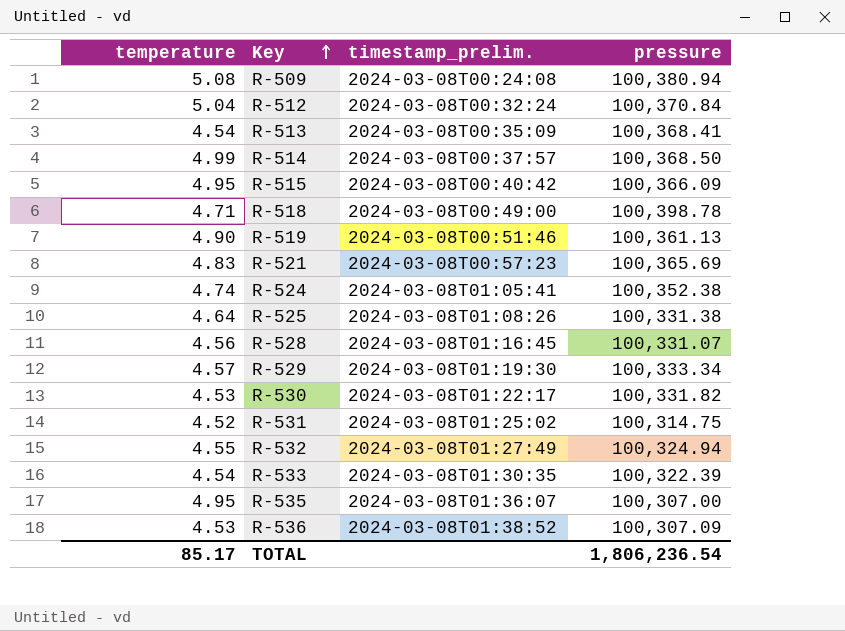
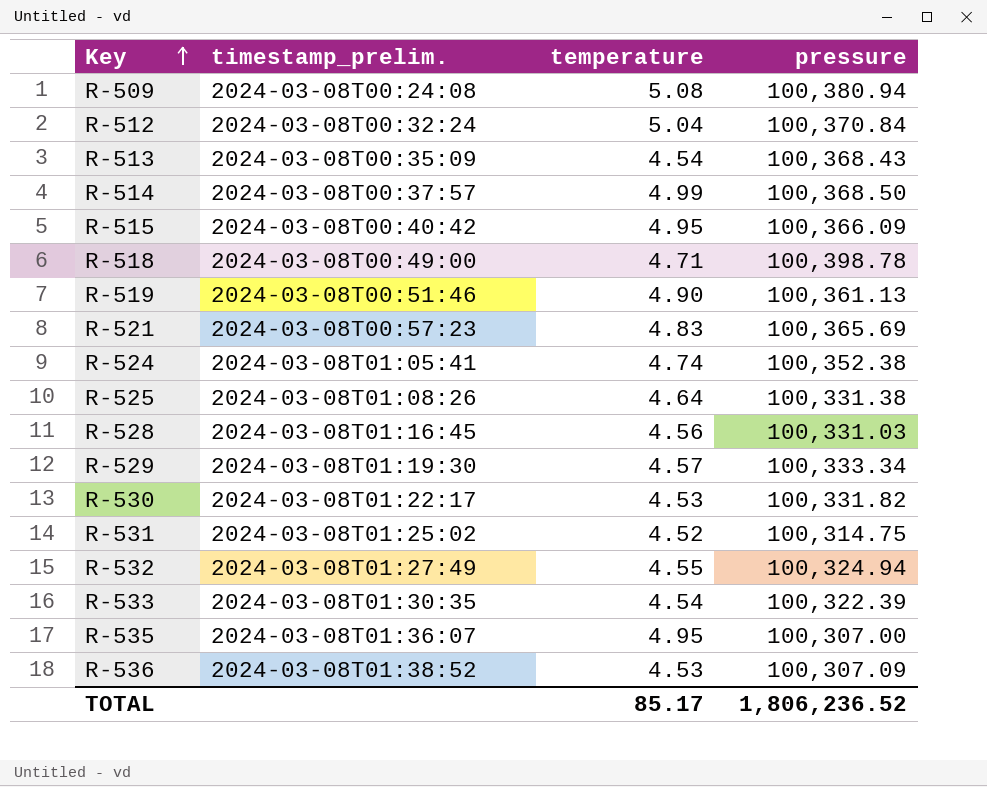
column temperature | position: 1 -> 3
R-513 | pressure: 100,368.41 -> 100,368.43
R-528 | pressure: 100,331.07 -> 100,331.03
TOTAL | pressure: 1,806,236.54 -> 1,806,236.52

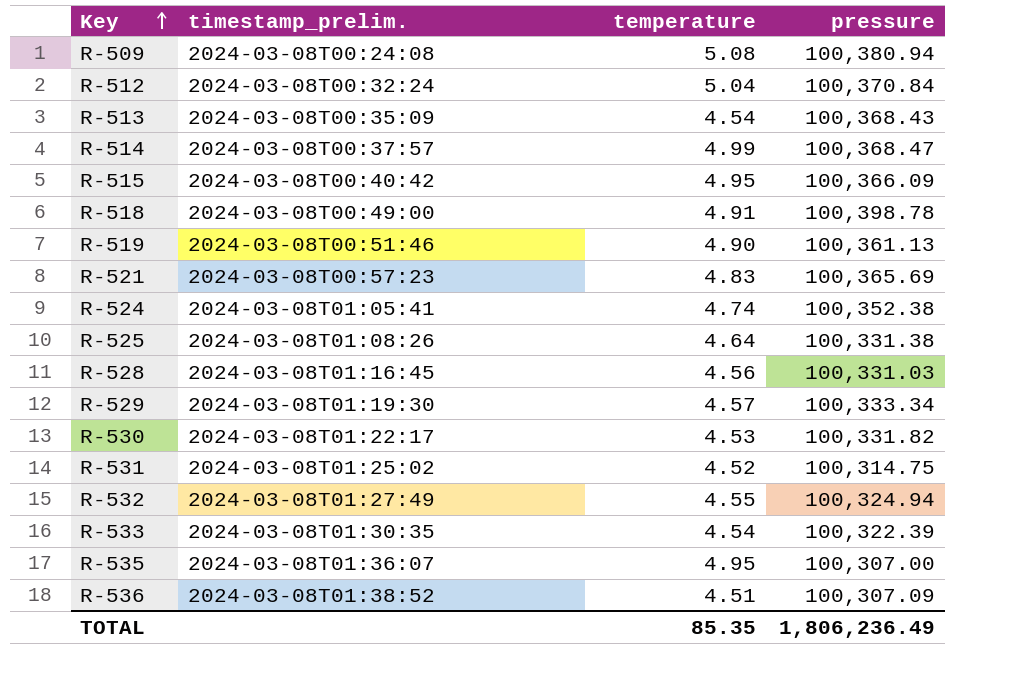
R-514 | pressure: 100,368.50 -> 100,368.47
R-518 | temperature: 4.71 -> 4.91
R-536 | temperature: 4.53 -> 4.51
TOTAL | temperature: 85.17 -> 85.35
TOTAL | pressure: 1,806,236.52 -> 1,806,236.49

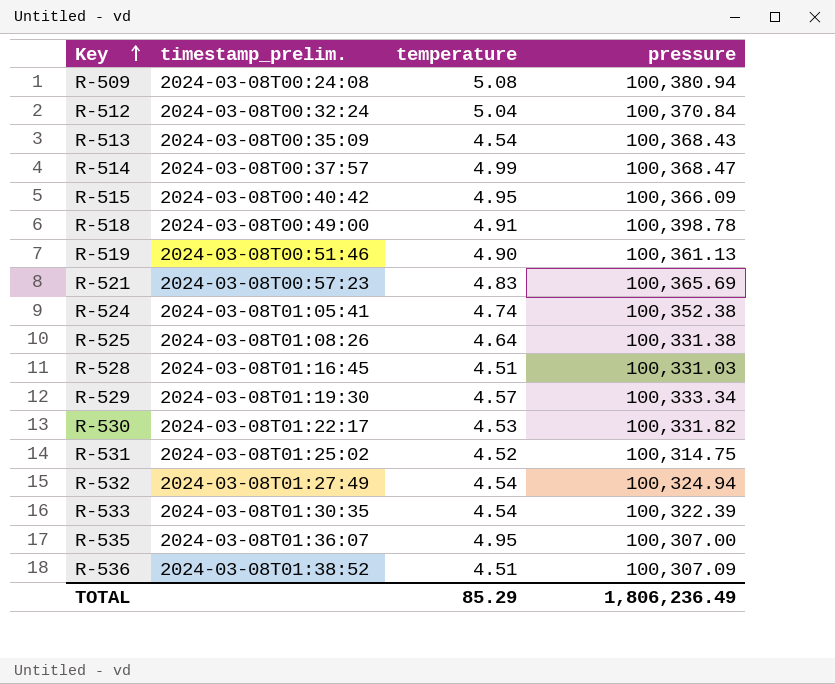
R-528 | temperature: 4.56 -> 4.51
R-532 | temperature: 4.55 -> 4.54
TOTAL | temperature: 85.35 -> 85.29

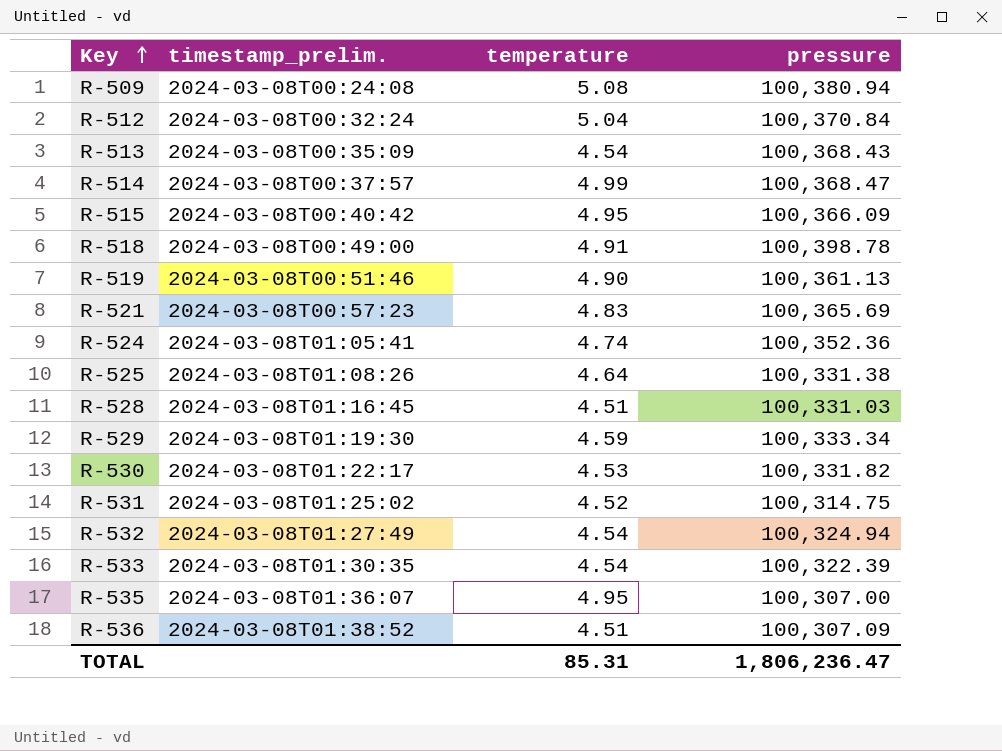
R-524 | pressure: 100,352.38 -> 100,352.36
R-529 | temperature: 4.57 -> 4.59
TOTAL | temperature: 85.29 -> 85.31
TOTAL | pressure: 1,806,236.49 -> 1,806,236.47

